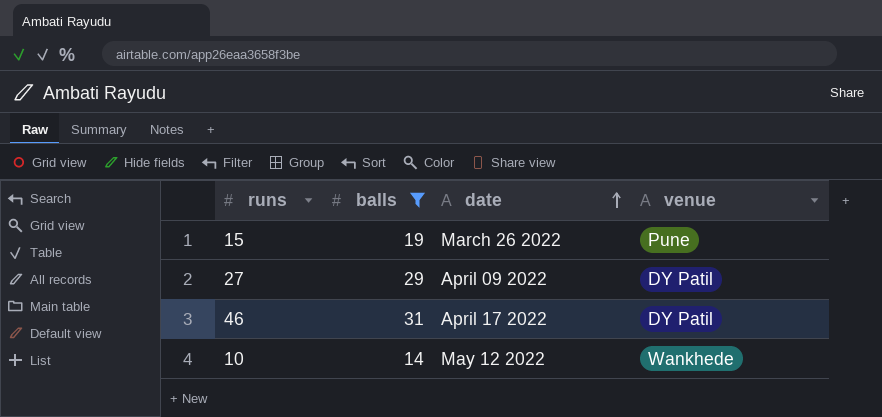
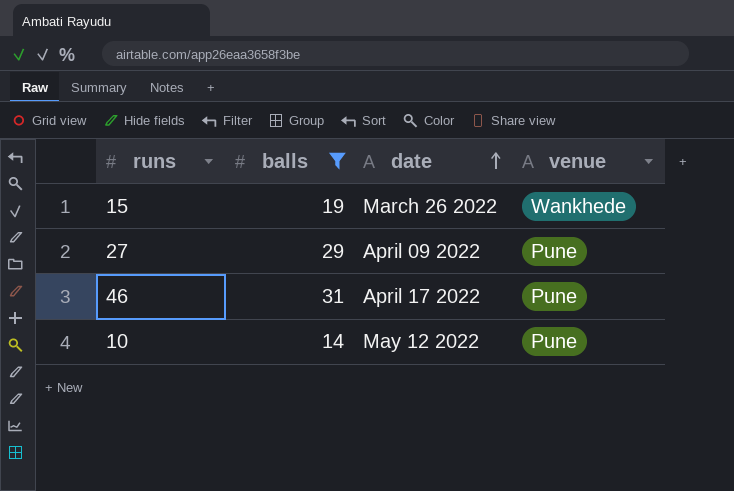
15 | venue: Pune -> Wankhede
27 | venue: DY Patil -> Pune
46 | venue: DY Patil -> Pune
10 | venue: Wankhede -> Pune

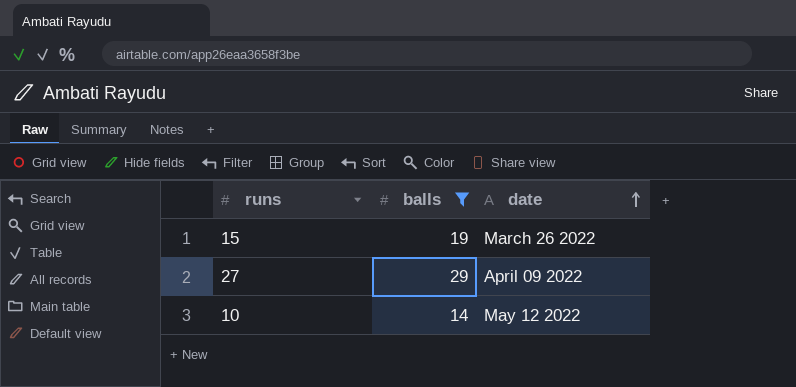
column venue | position: 4 -> none
row 46: 31 | April 17 2022 | Pune -> none

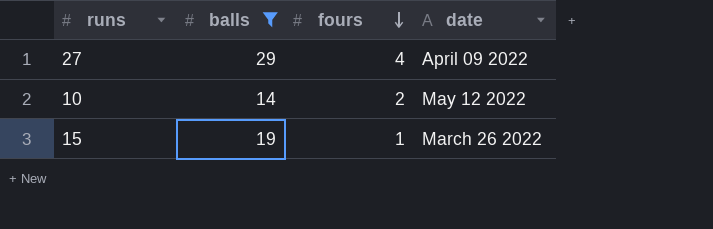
row order: date ascending -> fours descending
column fours | position: none -> 3

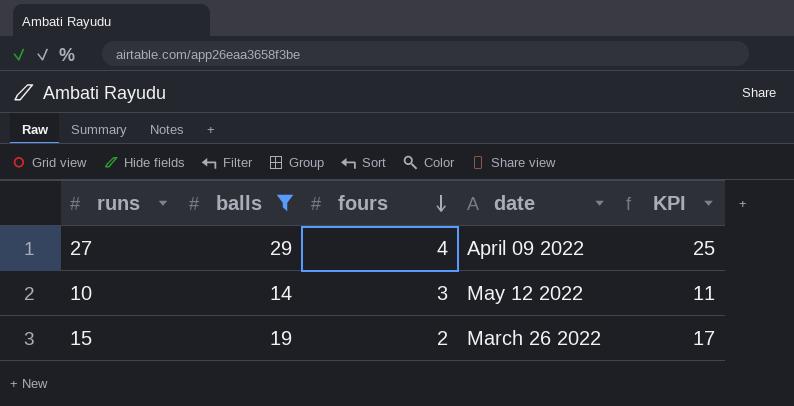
column KPI | formula: none -> [balls] - [fours]
10 | fours: 2 -> 3
15 | fours: 1 -> 2

